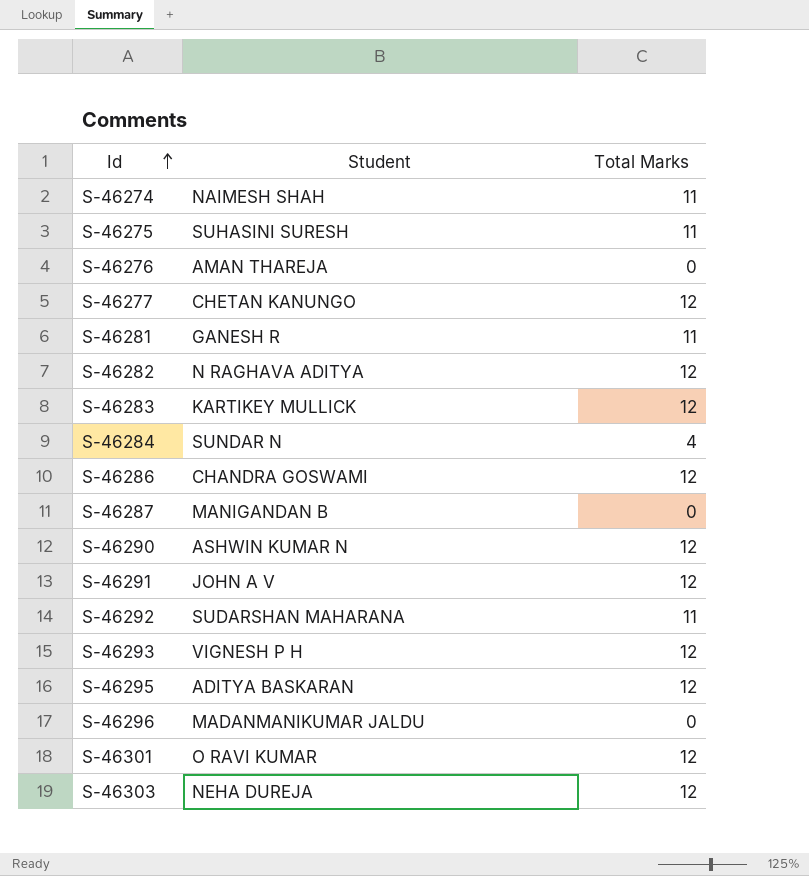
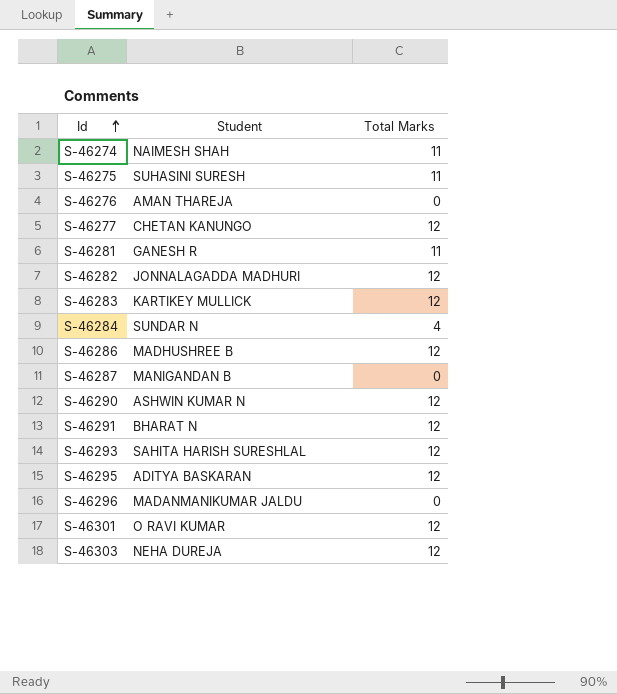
row S-46292: SUDARSHAN MAHARANA | 11 -> none
S-46282 | Student: N RAGHAVA ADITYA -> JONNALAGADDA MADHURI
S-46286 | Student: CHANDRA GOSWAMI -> MADHUSHREE B
S-46291 | Student: JOHN A V -> BHARAT N
S-46293 | Student: VIGNESH P H -> SAHITA HARISH SURESHLAL

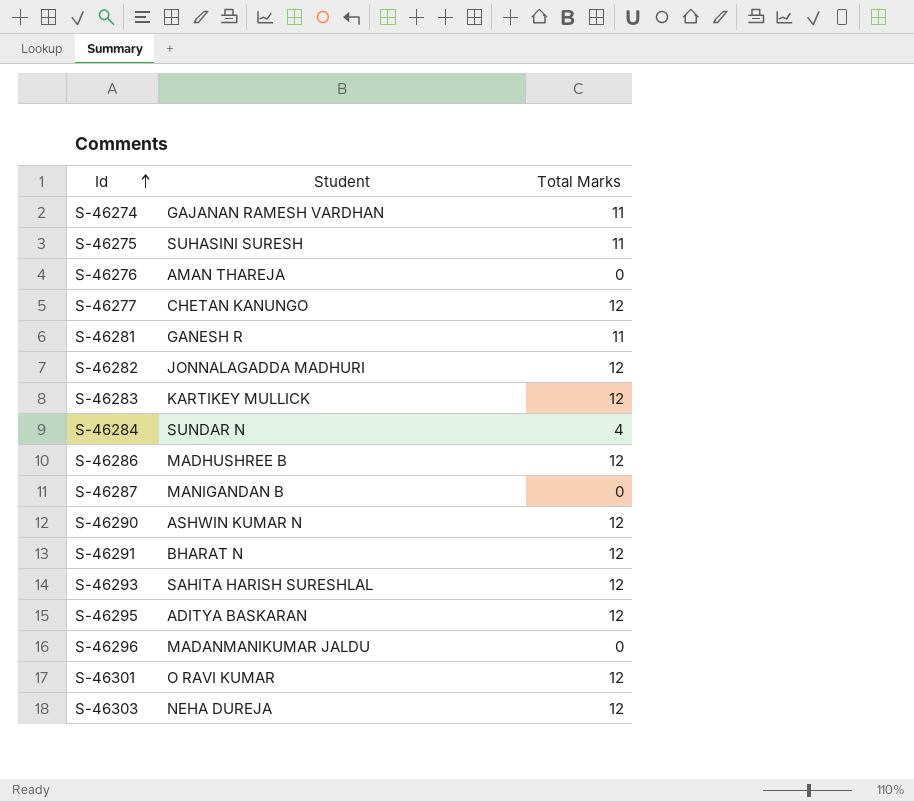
S-46274 | Student: NAIMESH SHAH -> GAJANAN RAMESH VARDHAN

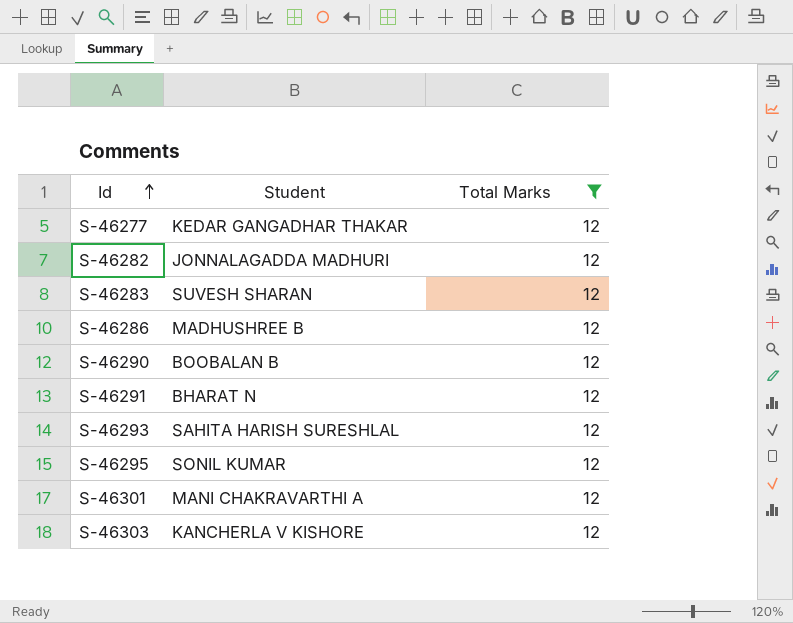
filter: none -> Total Marks = 12
S-46277 | Student: CHETAN KANUNGO -> KEDAR GANGADHAR THAKAR
S-46283 | Student: KARTIKEY MULLICK -> SUVESH SHARAN
S-46290 | Student: ASHWIN KUMAR N -> BOOBALAN B
S-46295 | Student: ADITYA BASKARAN -> SONIL KUMAR
S-46301 | Student: O RAVI KUMAR -> MANI CHAKRAVARTHI A
S-46303 | Student: NEHA DUREJA -> KANCHERLA V KISHORE

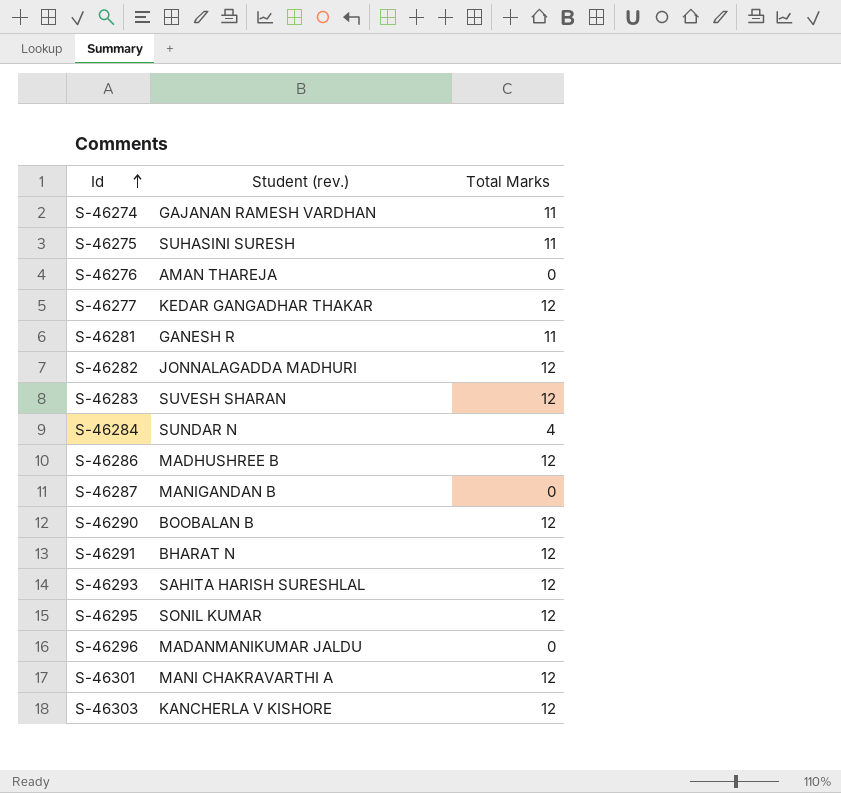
filter: Total Marks = 12 -> none
column name: Student -> Student (rev.)

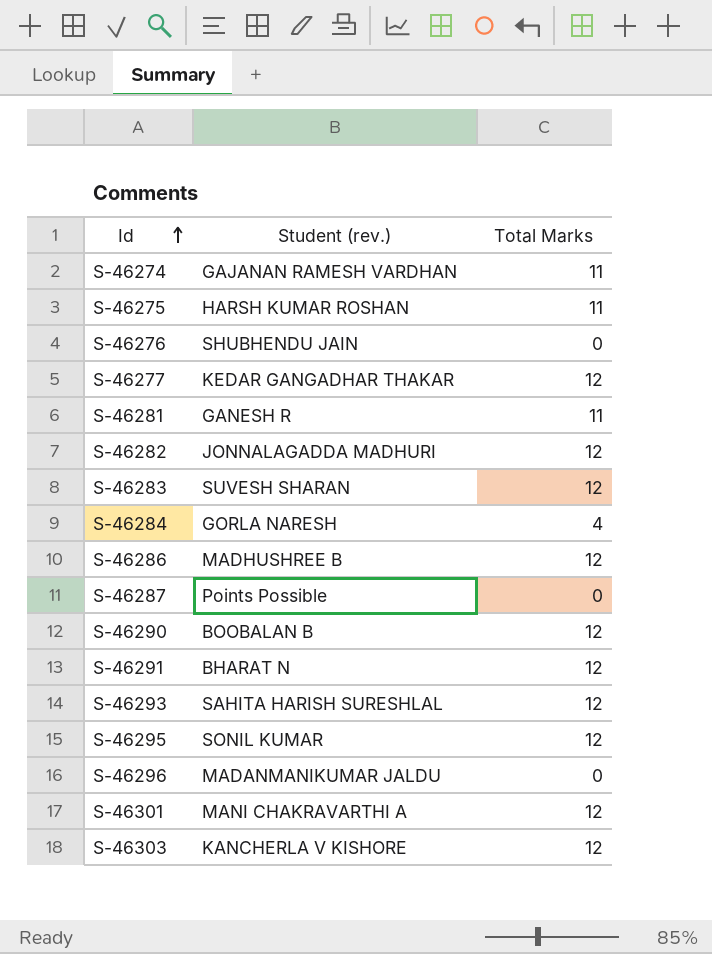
S-46275 | Student (rev.): SUHASINI SURESH -> HARSH KUMAR ROSHAN
S-46276 | Student (rev.): AMAN THAREJA -> SHUBHENDU JAIN
S-46284 | Student (rev.): SUNDAR N -> GORLA NARESH
S-46287 | Student (rev.): MANIGANDAN B -> Points Possible

